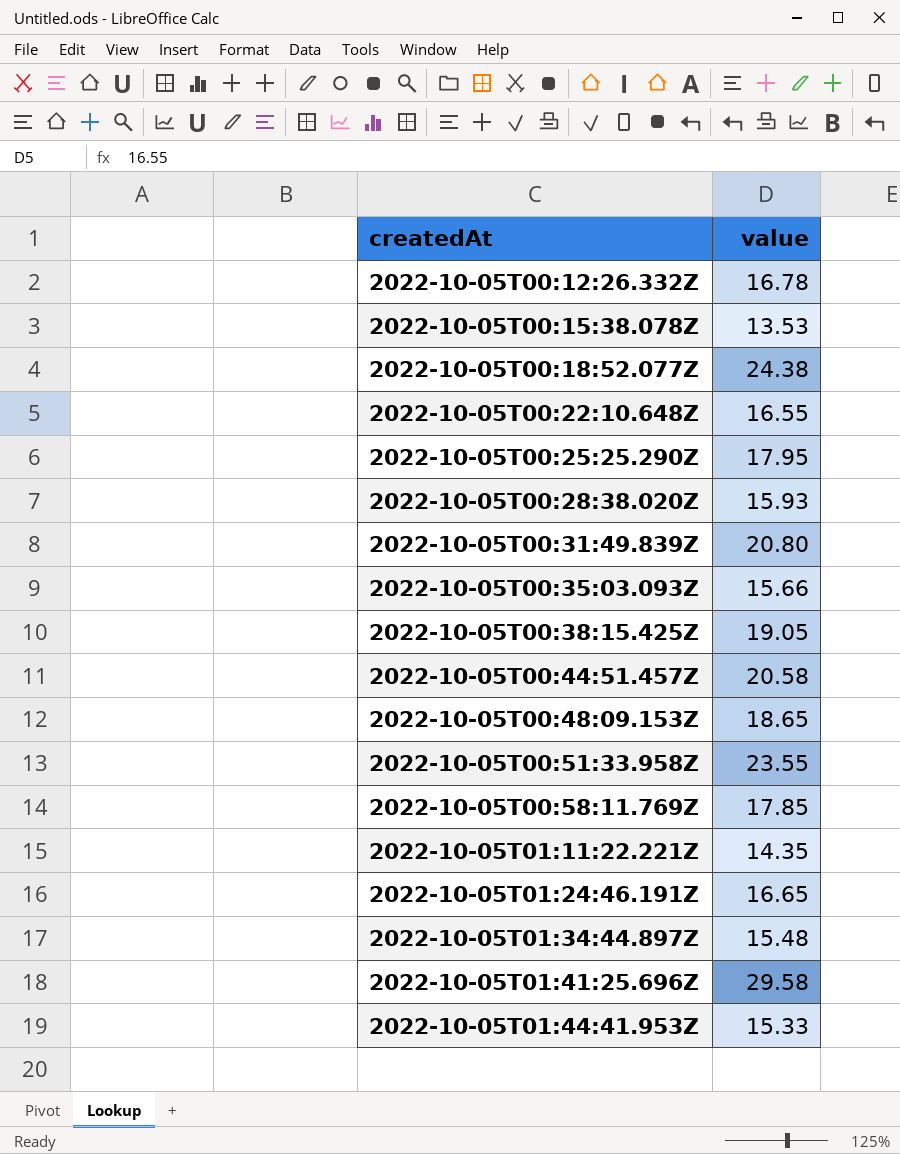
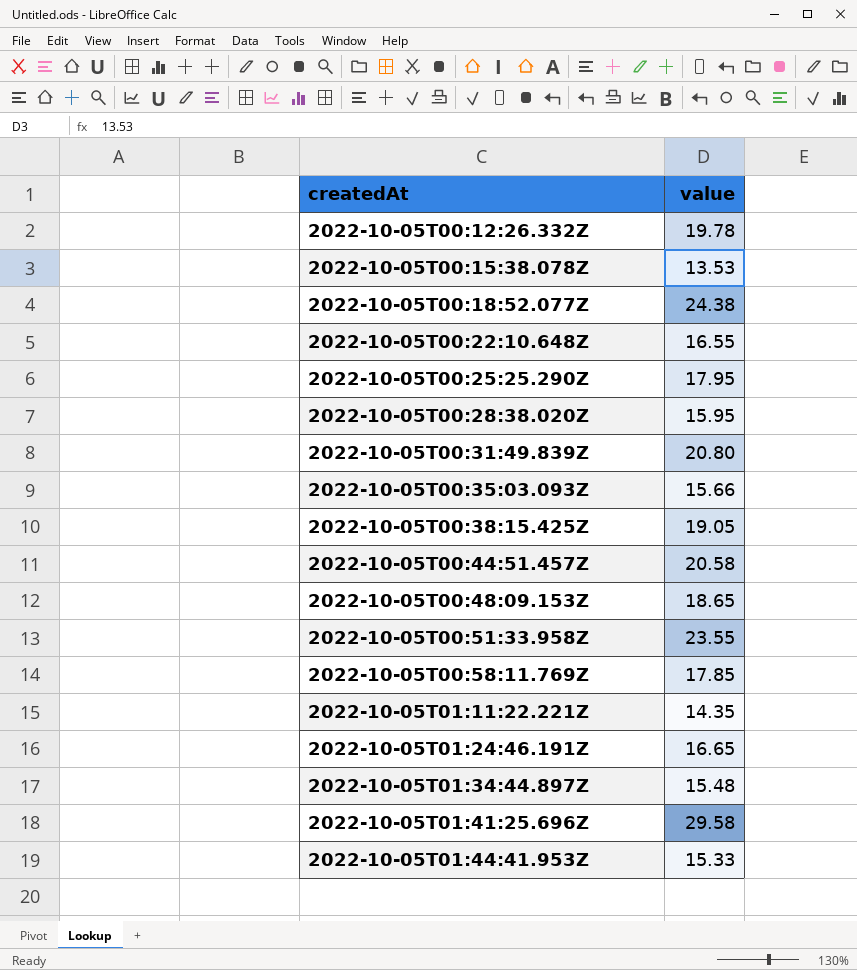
2022-10-05T00:12:26.332Z | value: 16.78 -> 19.78
2022-10-05T00:28:38.020Z | value: 15.93 -> 15.95

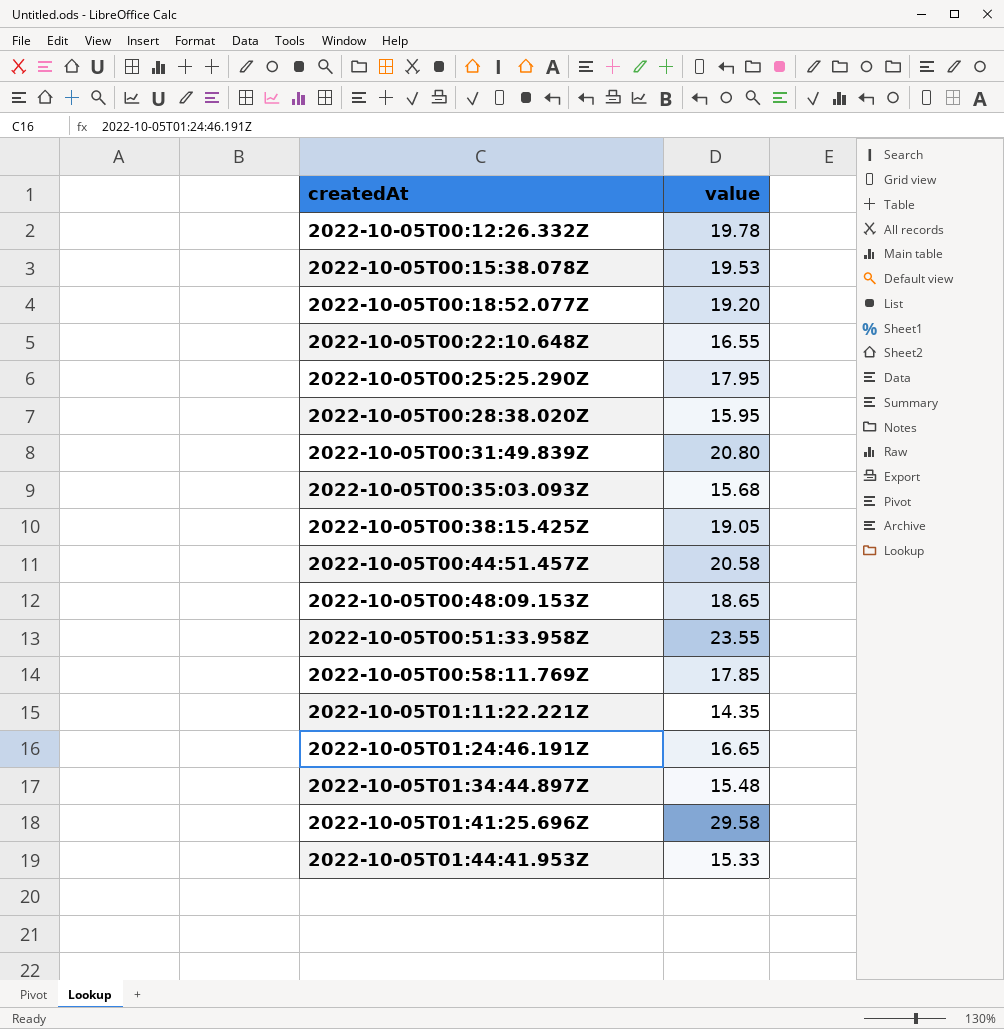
2022-10-05T00:15:38.078Z | value: 13.53 -> 19.53
2022-10-05T00:18:52.077Z | value: 24.38 -> 19.20
2022-10-05T00:35:03.093Z | value: 15.66 -> 15.68

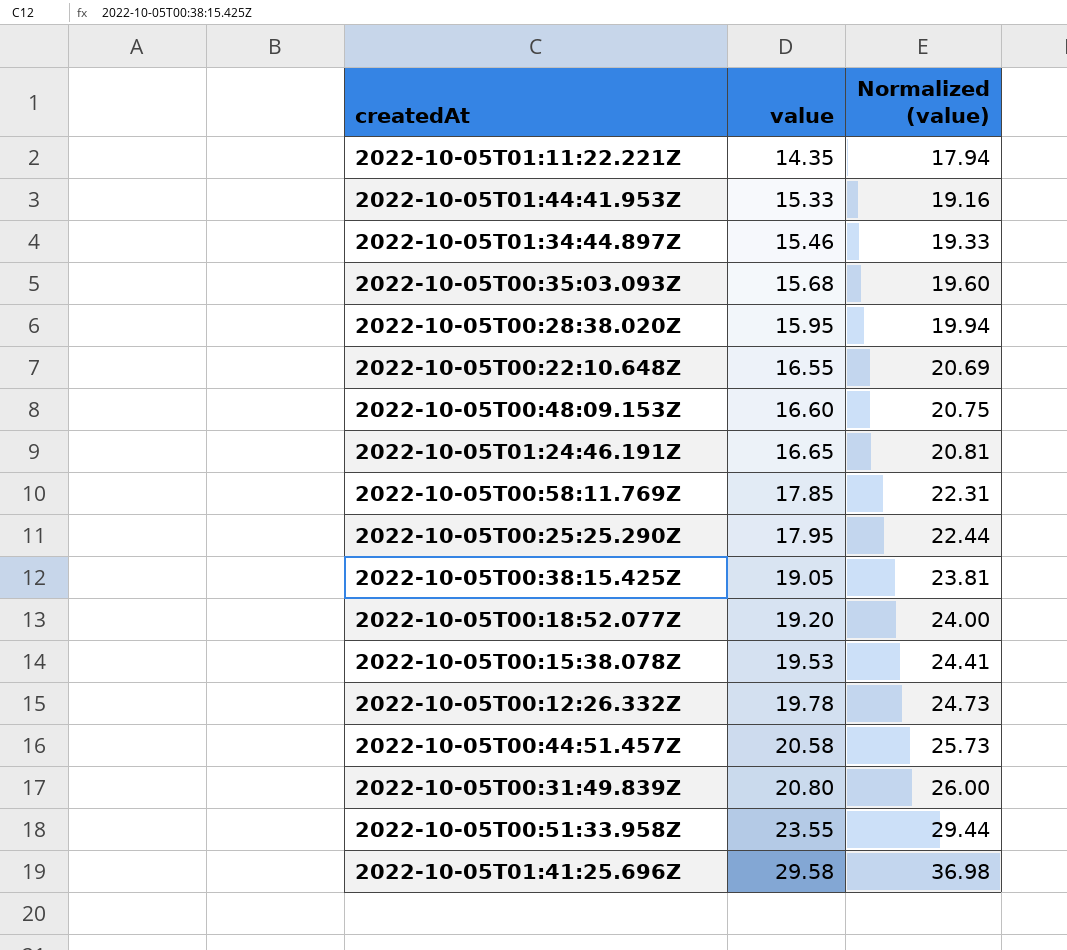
row order: createdAt ascending -> value ascending
column Normalized (value) | formula: none -> [value] * 1.25
2022-10-05T01:34:44.897Z | value: 15.48 -> 15.46
2022-10-05T00:48:09.153Z | value: 18.65 -> 16.60

